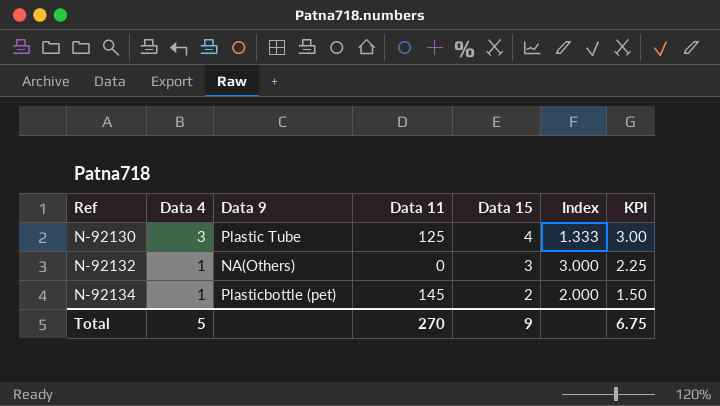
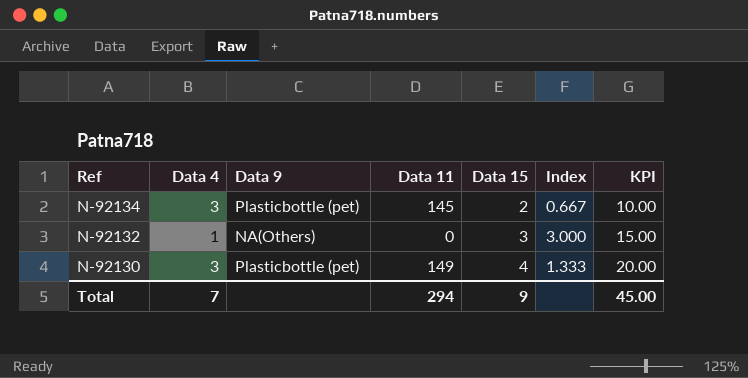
row order: Ref ascending -> Ref descending
column KPI | formula: [Data 15] * 0.75 -> [Data 15] * 5
N-92134 | Data 4: 1 -> 3
N-92134 | Index: 2.000 -> 0.667
N-92130 | Data 9: Plastic Tube -> Plasticbottle (pet)
N-92130 | Data 11: 125 -> 149
Total | Data 4: 5 -> 7
Total | Data 11: 270 -> 294
Total | KPI: 6.75 -> 45.00

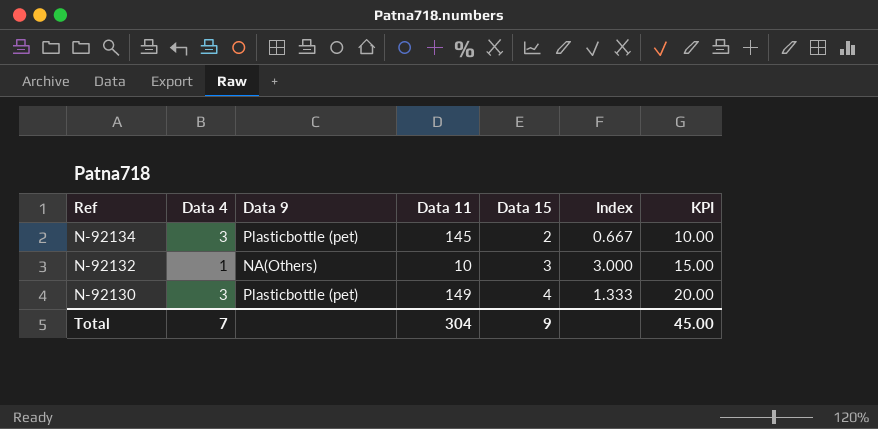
N-92132 | Data 11: 0 -> 10
Total | Data 11: 294 -> 304

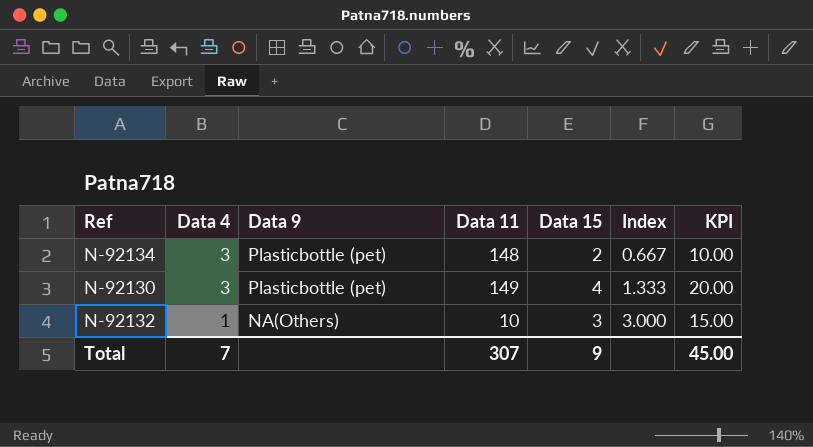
row order: Ref descending -> Data 4 descending
N-92134 | Data 11: 145 -> 148
Total | Data 11: 304 -> 307

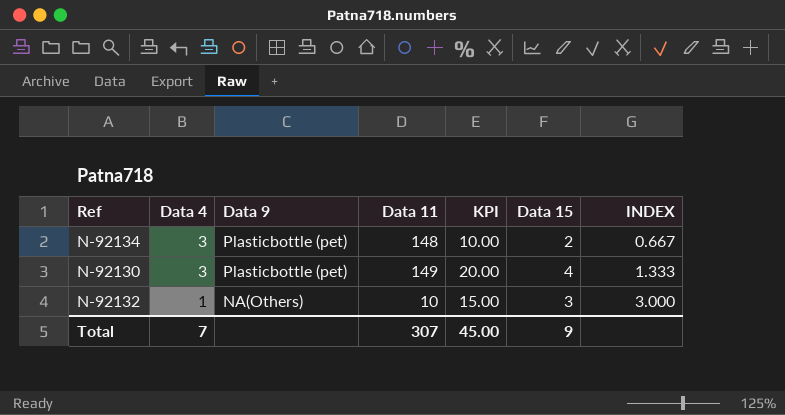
column KPI | position: 7 -> 5
column name: Index -> INDEX

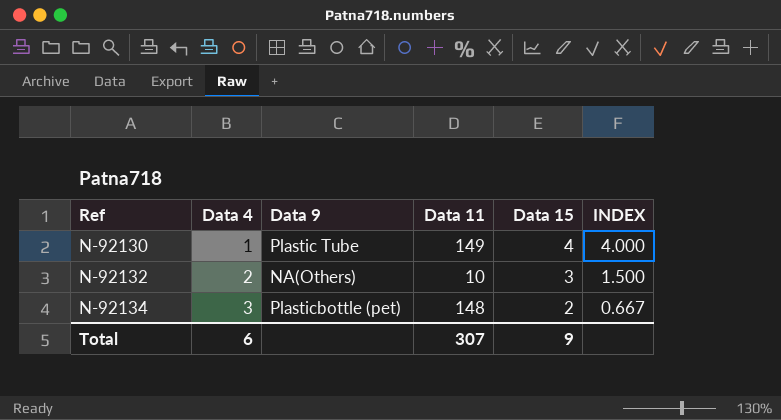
row order: Data 4 descending -> Ref ascending
column KPI | formula: [Data 15] * 5 -> none
N-92130 | Data 4: 3 -> 1
N-92130 | Data 9: Plasticbottle (pet) -> Plastic Tube
N-92130 | INDEX: 1.333 -> 4.000
N-92132 | Data 4: 1 -> 2
N-92132 | INDEX: 3.000 -> 1.500
Total | Data 4: 7 -> 6

